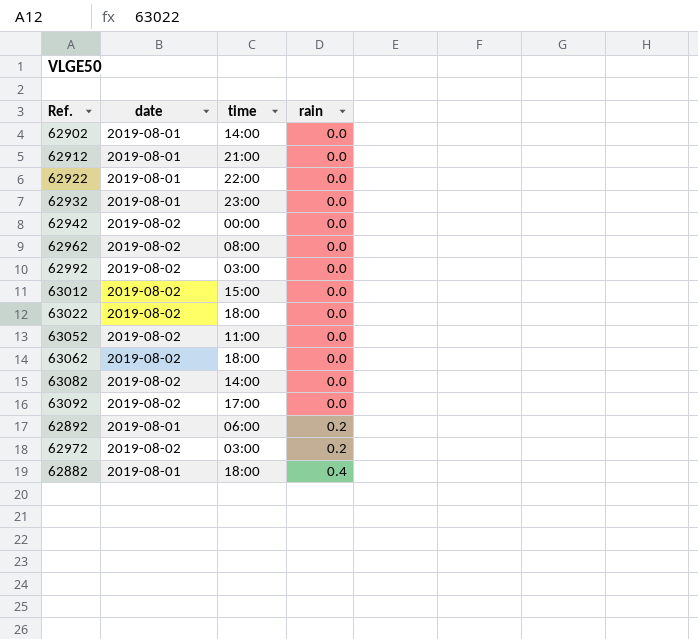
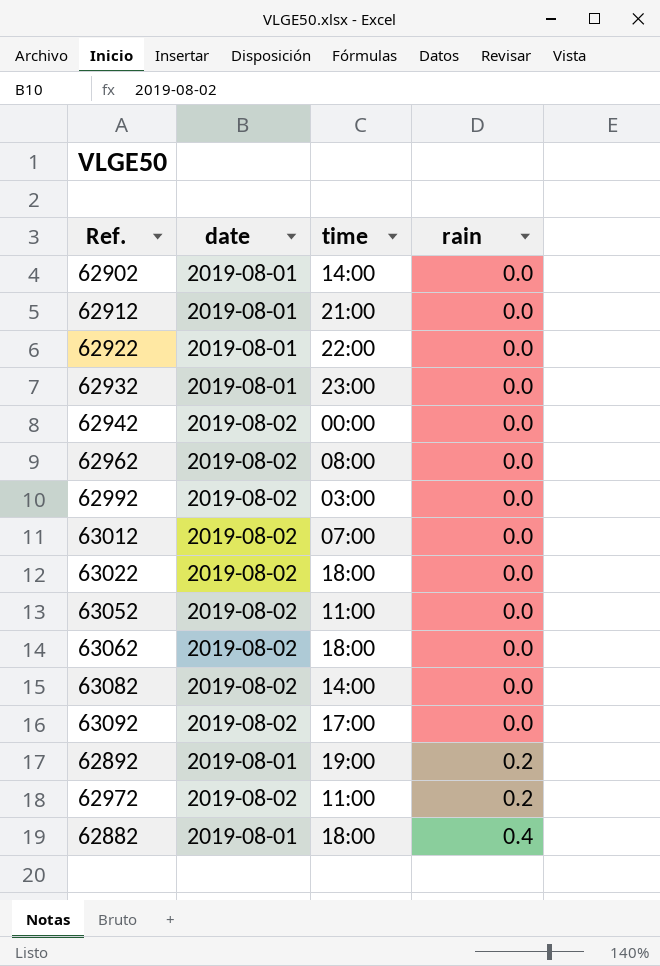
63012 | time: 15:00 -> 07:00
62892 | time: 06:00 -> 19:00
62972 | time: 03:00 -> 11:00

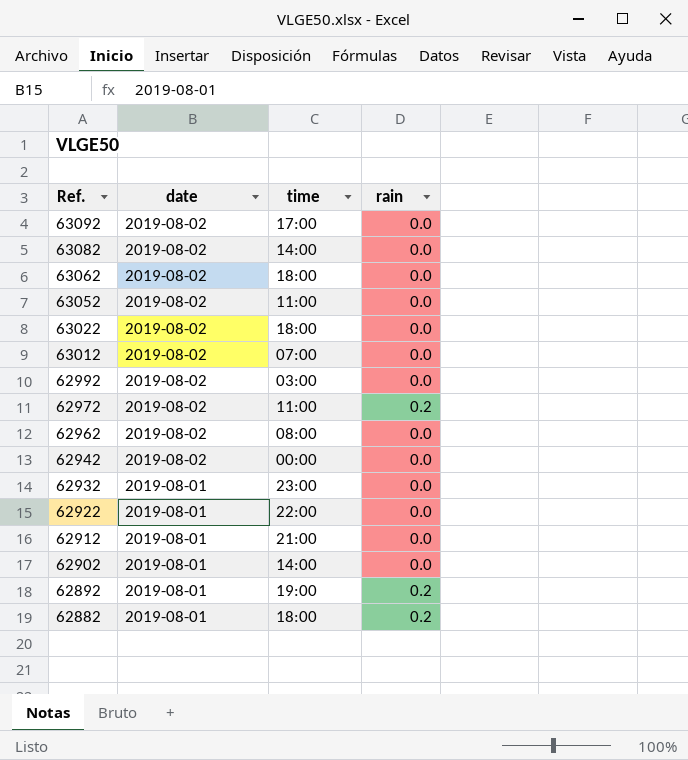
row order: rain ascending -> Ref. descending
62882 | rain: 0.4 -> 0.2

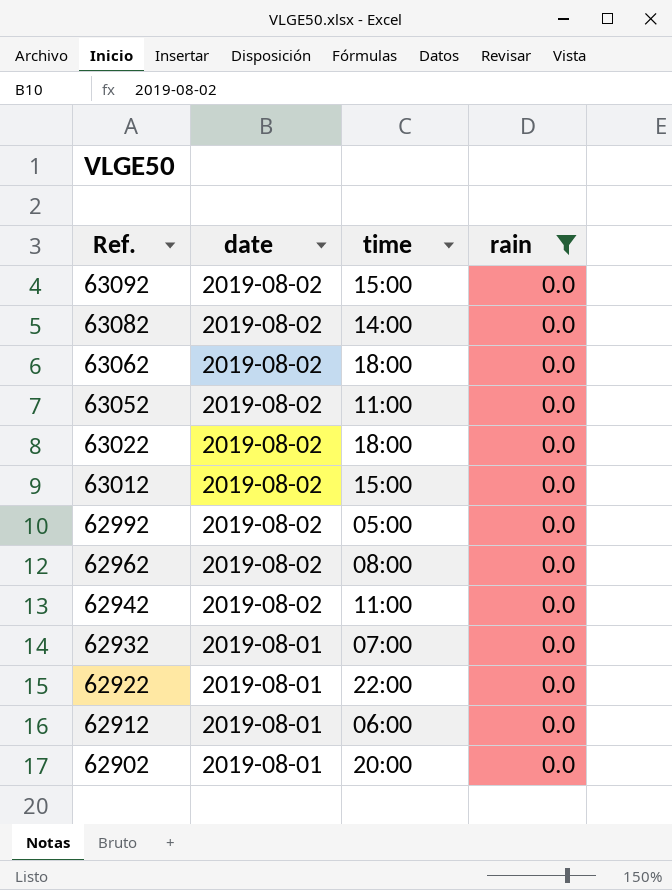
filter: none -> rain = 0.0
63092 | time: 17:00 -> 15:00
63012 | time: 07:00 -> 15:00
62992 | time: 03:00 -> 05:00
62942 | time: 00:00 -> 11:00
62932 | time: 23:00 -> 07:00
62912 | time: 21:00 -> 06:00
62902 | time: 14:00 -> 20:00

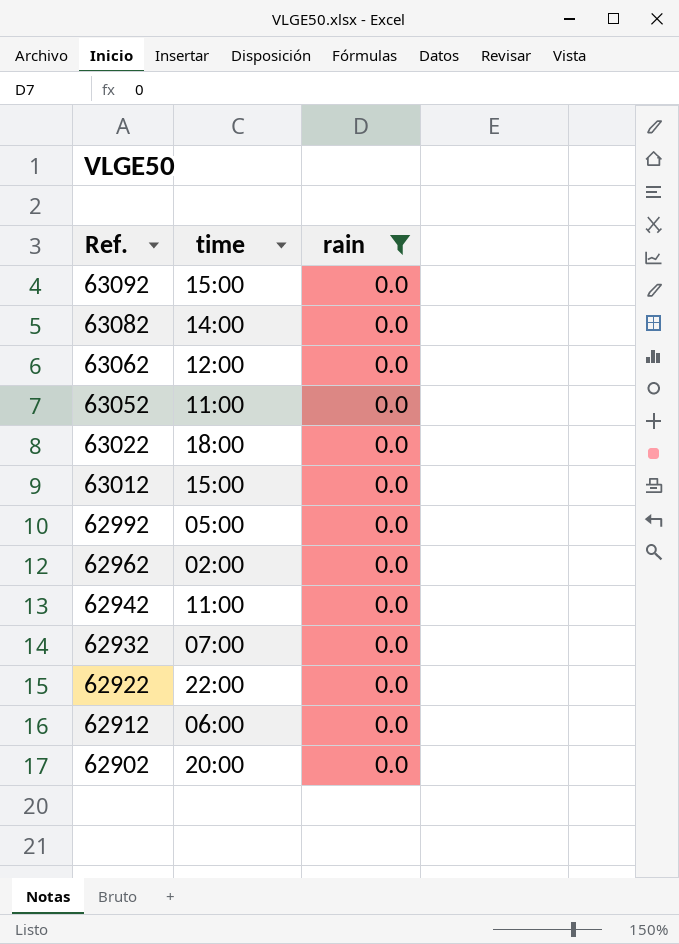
column date | position: 2 -> none
63062 | time: 18:00 -> 12:00
62962 | time: 08:00 -> 02:00

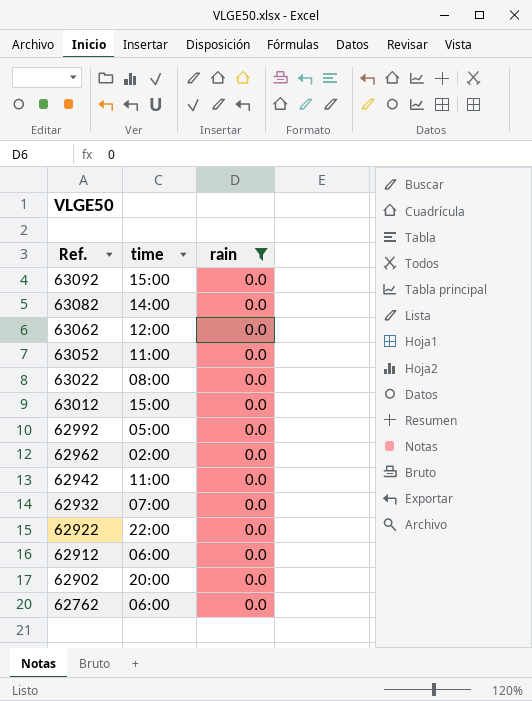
63022 | time: 18:00 -> 08:00
row 62762: none -> 06:00 | 0.0

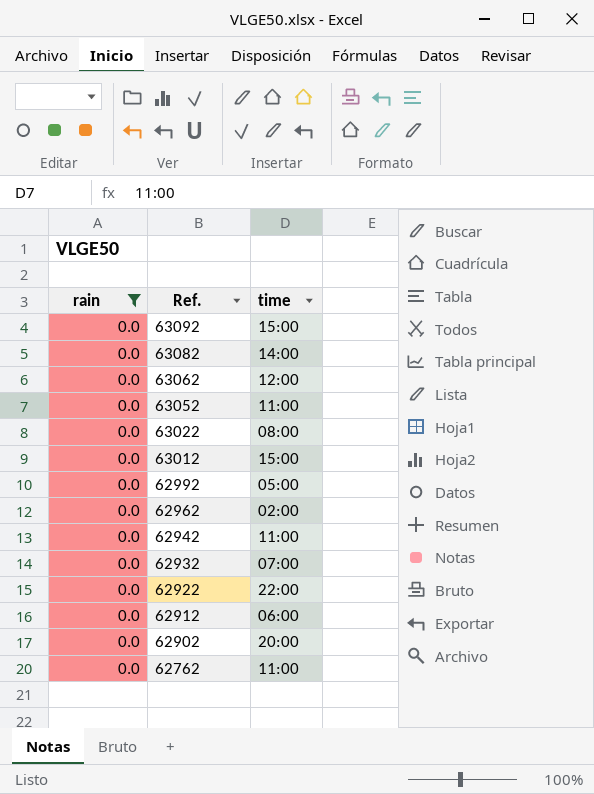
column rain | position: 3 -> 1
62762 | time: 06:00 -> 11:00

